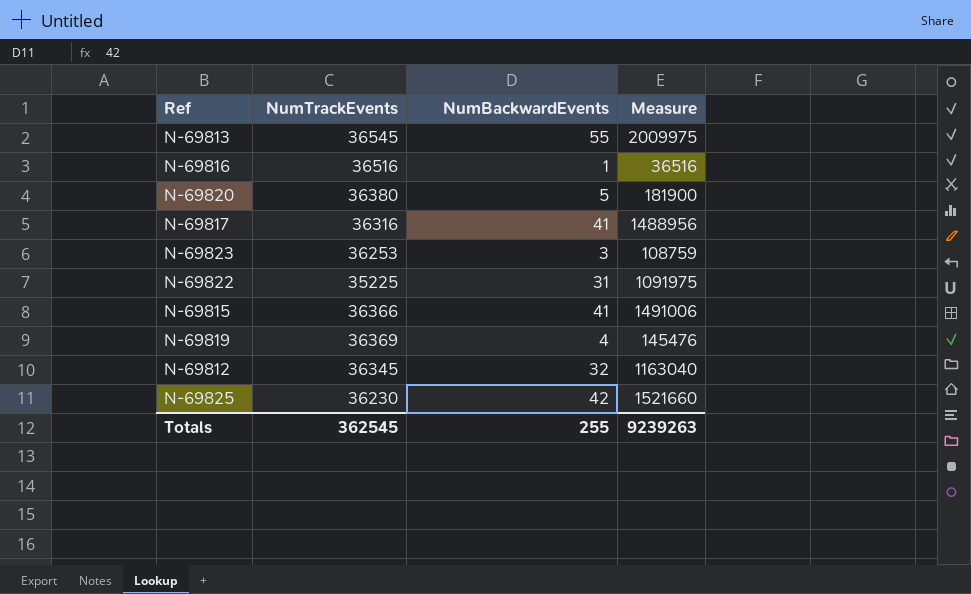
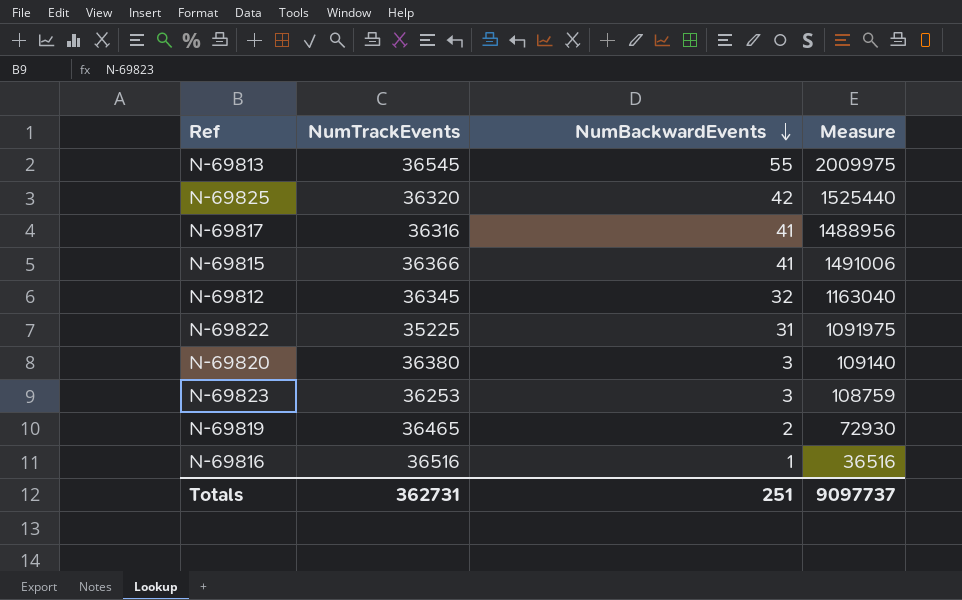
row order: none -> NumBackwardEvents descending
N-69825 | NumTrackEvents: 36230 -> 36320
N-69825 | Measure: 1521660 -> 1525440
N-69820 | NumBackwardEvents: 5 -> 3
N-69820 | Measure: 181900 -> 109140
N-69819 | NumTrackEvents: 36369 -> 36465
N-69819 | NumBackwardEvents: 4 -> 2
N-69819 | Measure: 145476 -> 72930
Totals | NumTrackEvents: 362545 -> 362731
Totals | NumBackwardEvents: 255 -> 251
Totals | Measure: 9239263 -> 9097737

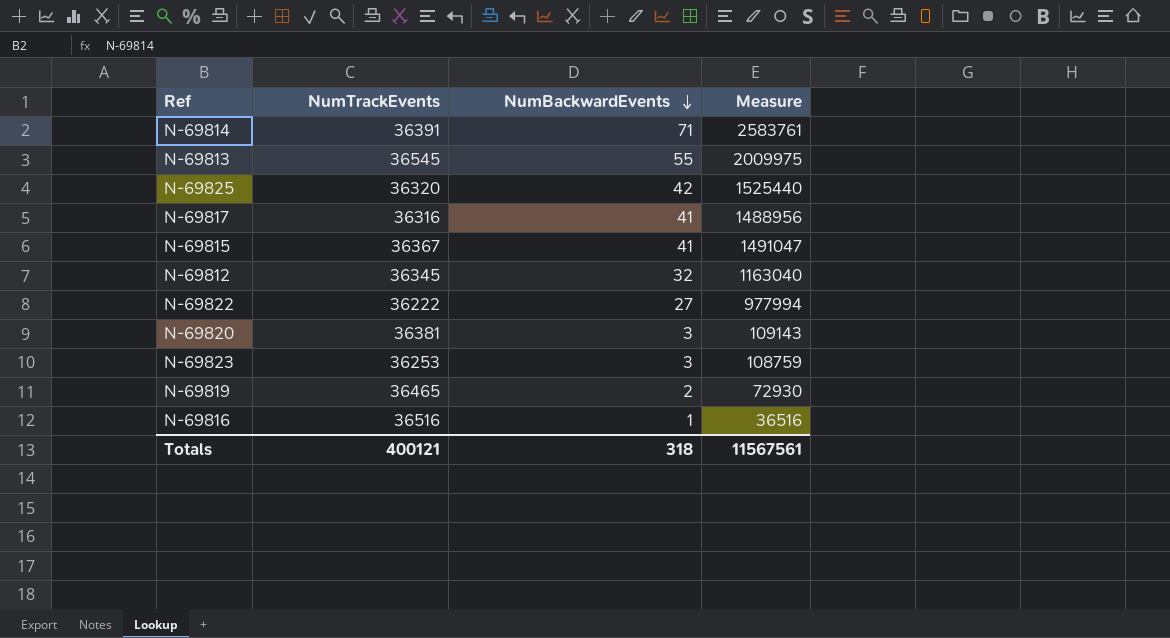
row N-69814: none -> 36391 | 71 | 2583761
N-69815 | NumTrackEvents: 36366 -> 36367
N-69815 | Measure: 1491006 -> 1491047
N-69822 | NumTrackEvents: 35225 -> 36222
N-69822 | NumBackwardEvents: 31 -> 27
N-69822 | Measure: 1091975 -> 977994
N-69820 | NumTrackEvents: 36380 -> 36381
N-69820 | Measure: 109140 -> 109143
Totals | NumTrackEvents: 362731 -> 400121
Totals | NumBackwardEvents: 251 -> 318
Totals | Measure: 9097737 -> 11567561

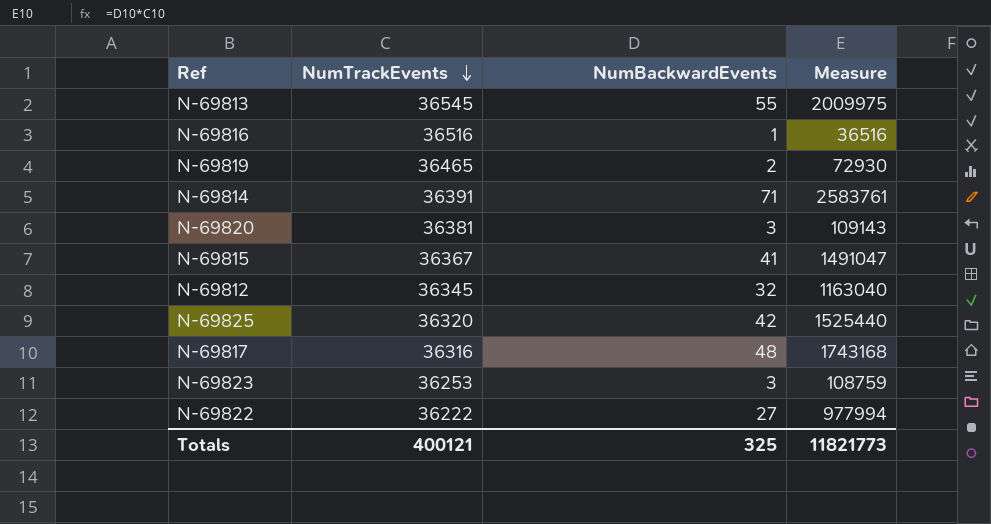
row order: NumBackwardEvents descending -> NumTrackEvents descending
N-69817 | NumBackwardEvents: 41 -> 48
N-69817 | Measure: 1488956 -> 1743168
Totals | NumBackwardEvents: 318 -> 325
Totals | Measure: 11567561 -> 11821773

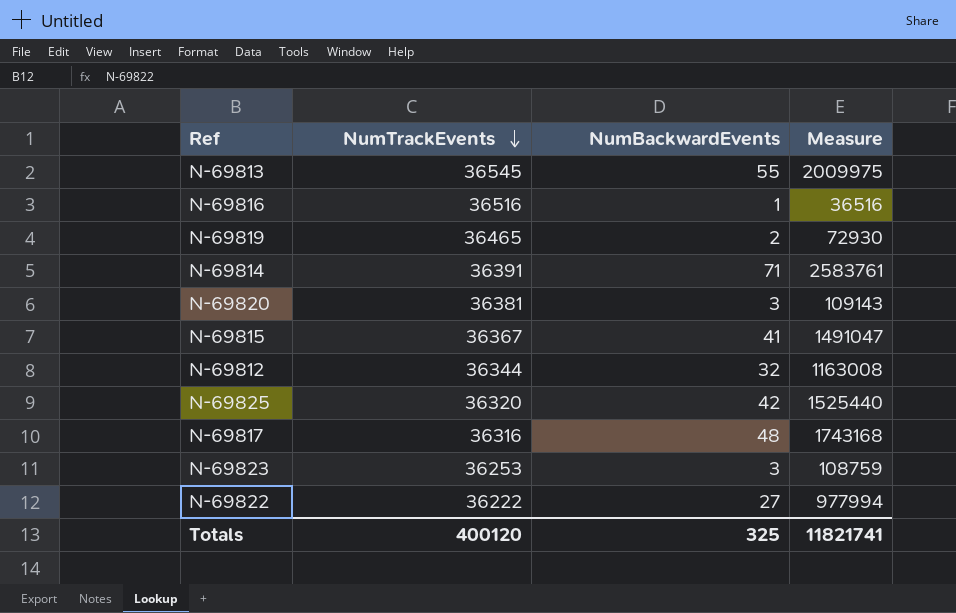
N-69812 | NumTrackEvents: 36345 -> 36344
N-69812 | Measure: 1163040 -> 1163008
Totals | NumTrackEvents: 400121 -> 400120
Totals | Measure: 11821773 -> 11821741

